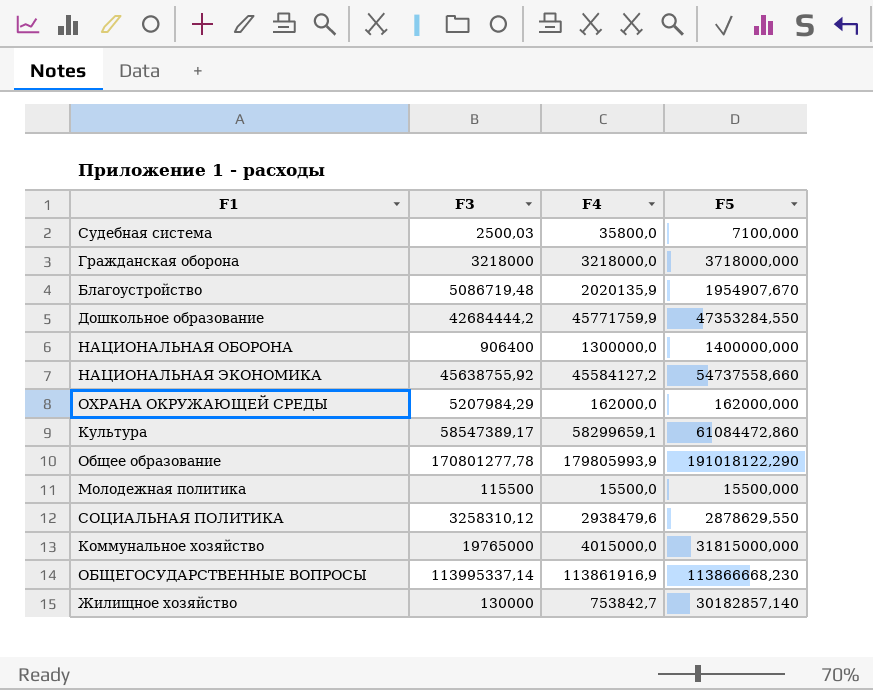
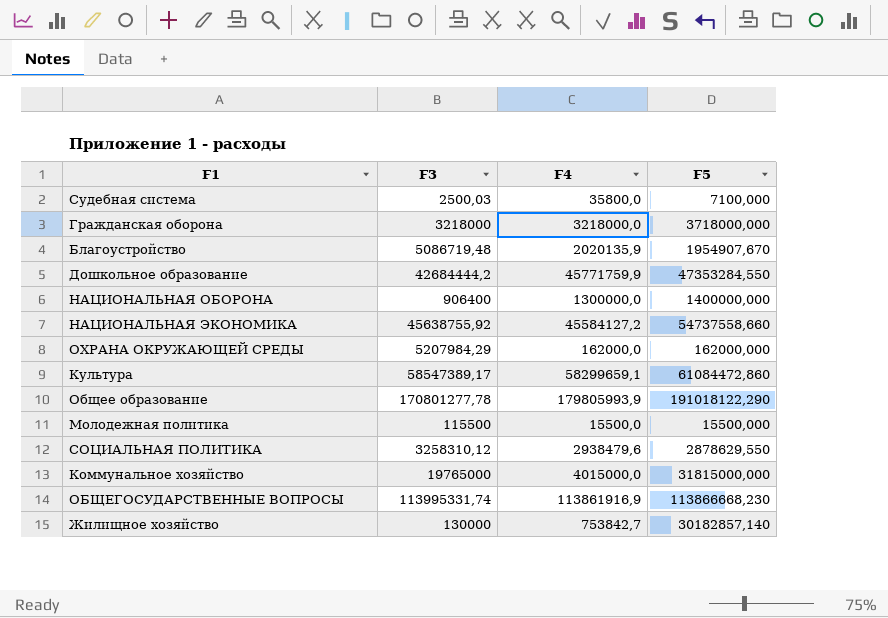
ОБЩЕГОСУДАРСТВЕННЫЕ ВОПРОСЫ | F3: 113995337,14 -> 113995331,74

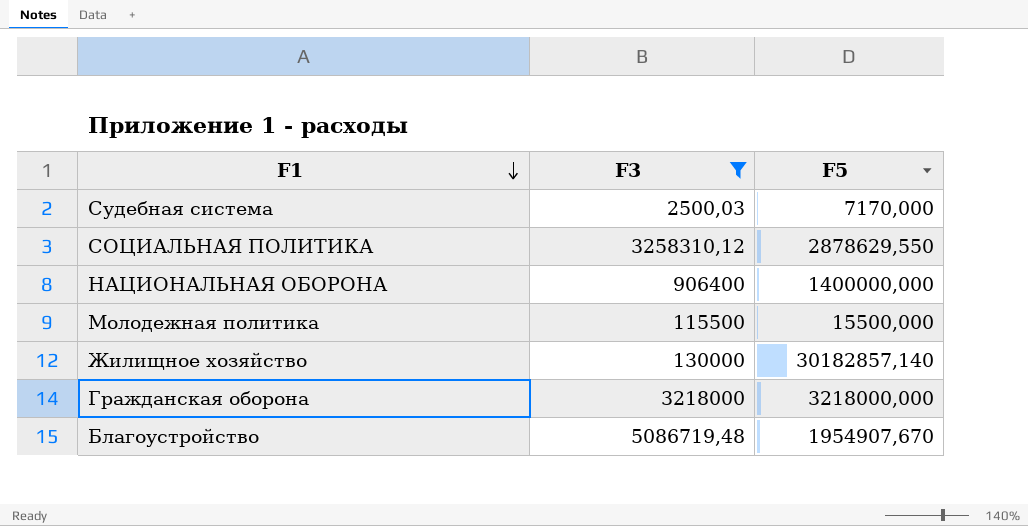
filter: none -> F3 <= 5086719,48
row order: none -> F1 descending
column F4 | position: 3 -> none
Судебная система | F5: 7100,000 -> 7170,000
Гражданская оборона | F5: 3718000,000 -> 3218000,000

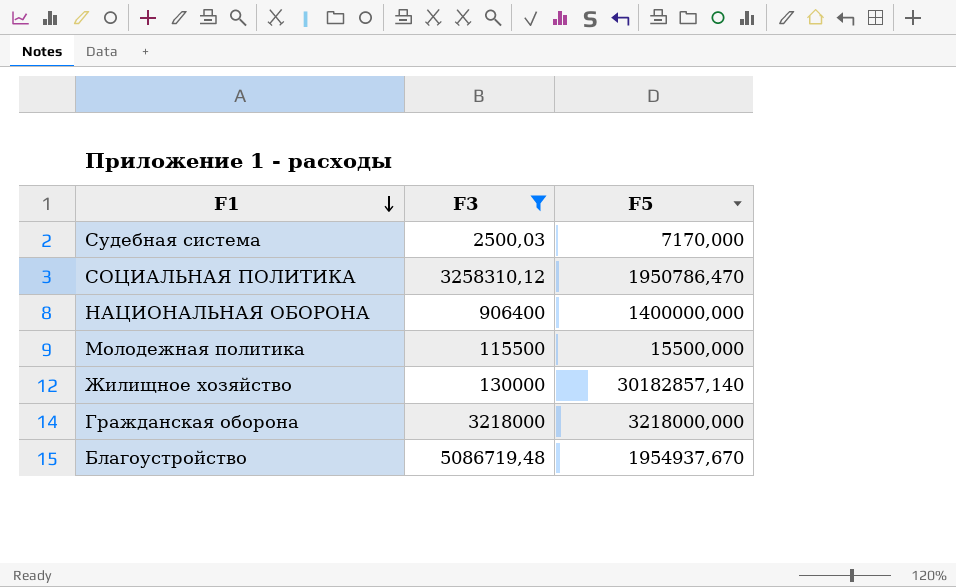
СОЦИАЛЬНАЯ ПОЛИТИКА | F5: 2878629,550 -> 1950786,470
Благоустройство | F5: 1954907,670 -> 1954937,670

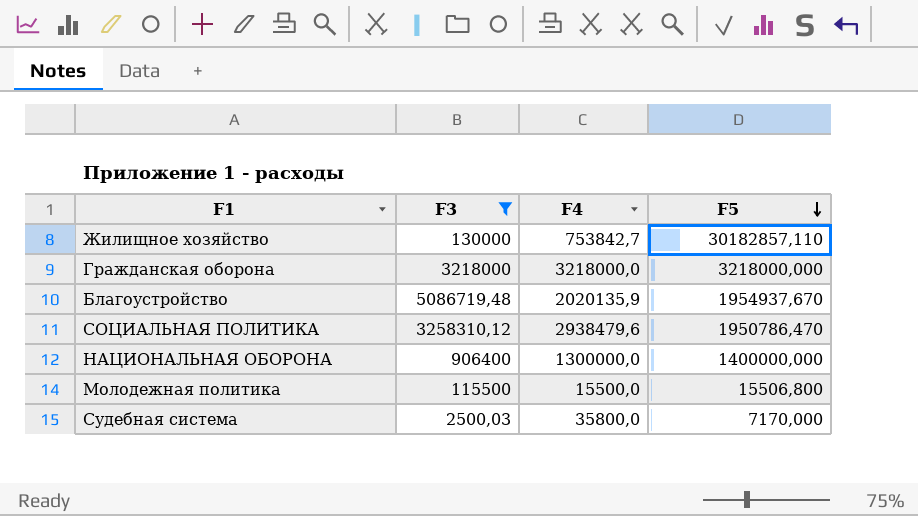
row order: F1 descending -> F5 descending
column F4 | position: none -> 3
Жилищное хозяйство | F5: 30182857,140 -> 30182857,110
Молодежная политика | F5: 15500,000 -> 15506,800

